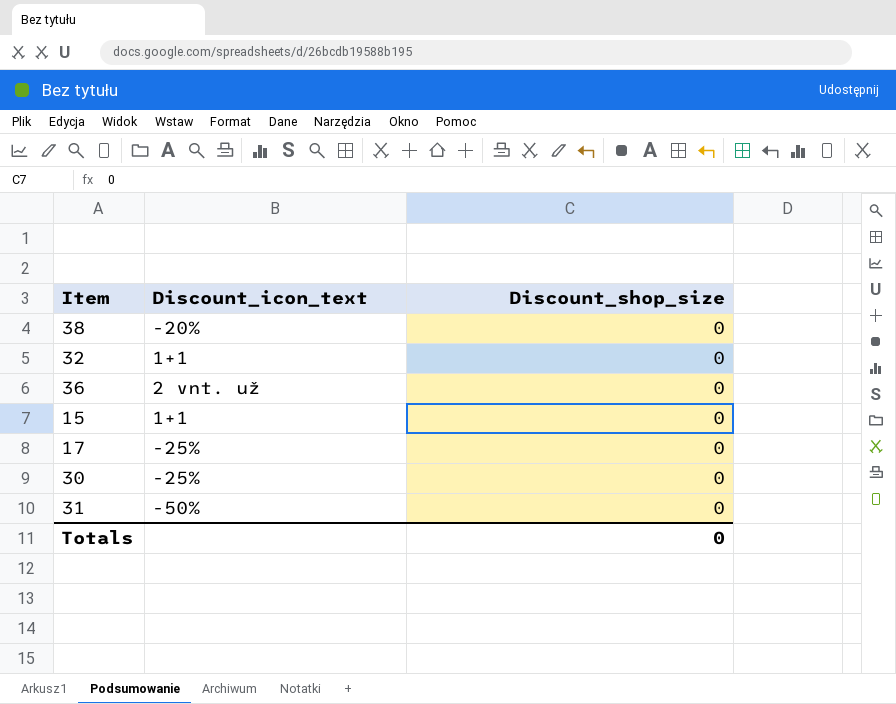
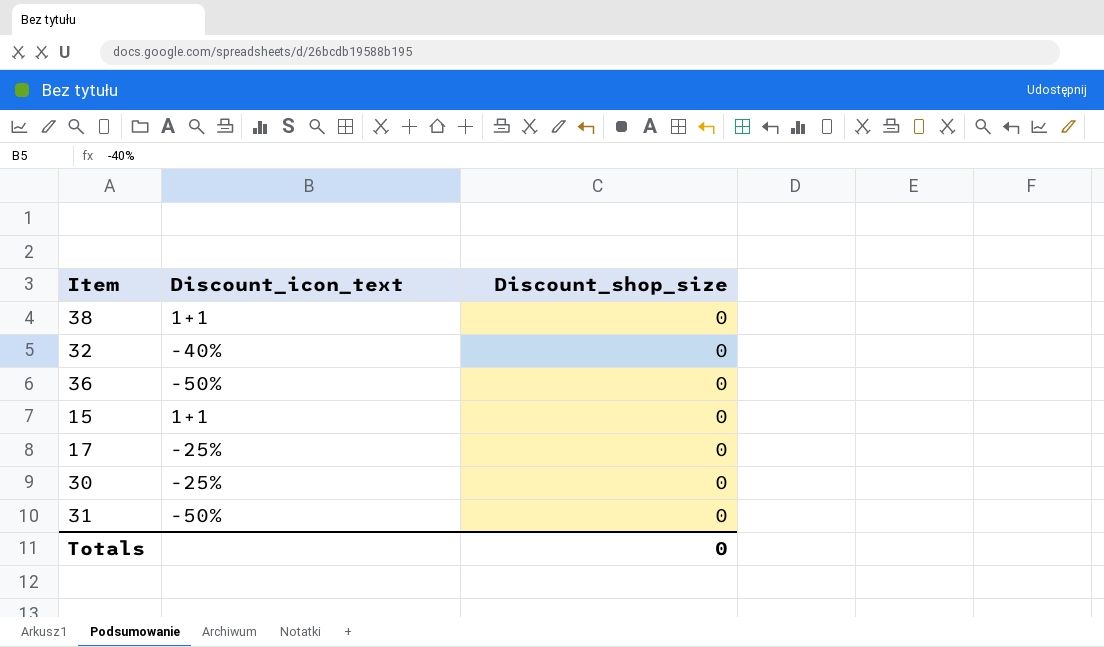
38 | Discount_icon_text: -20% -> 1+1
32 | Discount_icon_text: 1+1 -> -40%
36 | Discount_icon_text: 2 vnt. už -> -50%

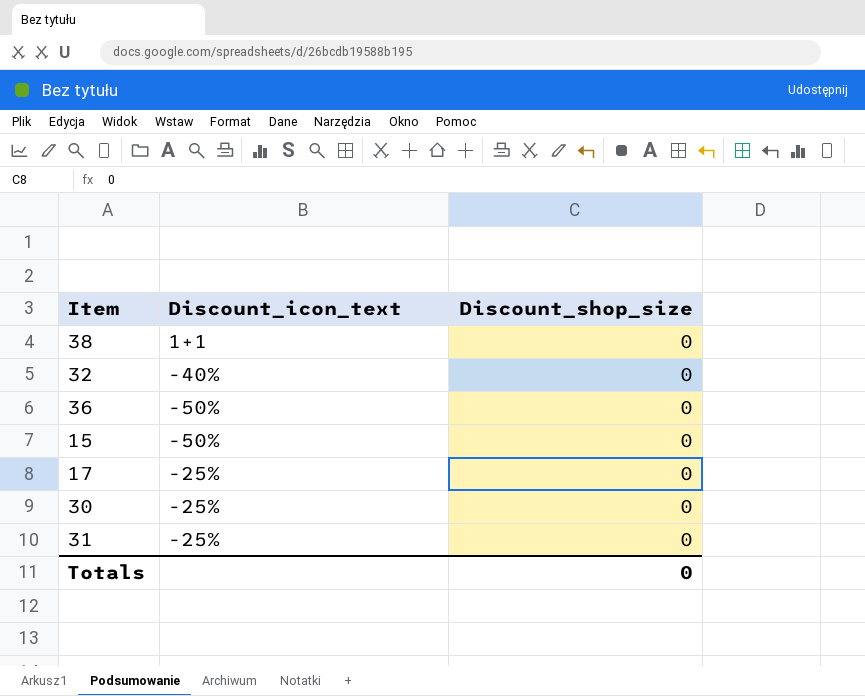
15 | Discount_icon_text: 1+1 -> -50%
31 | Discount_icon_text: -50% -> -25%

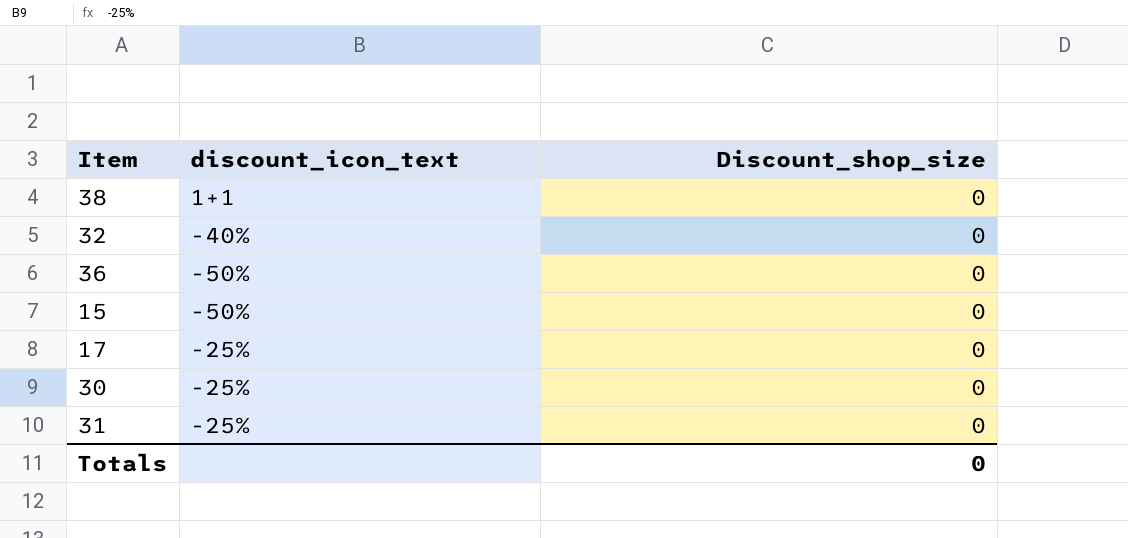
column name: Discount_icon_text -> discount_icon_text

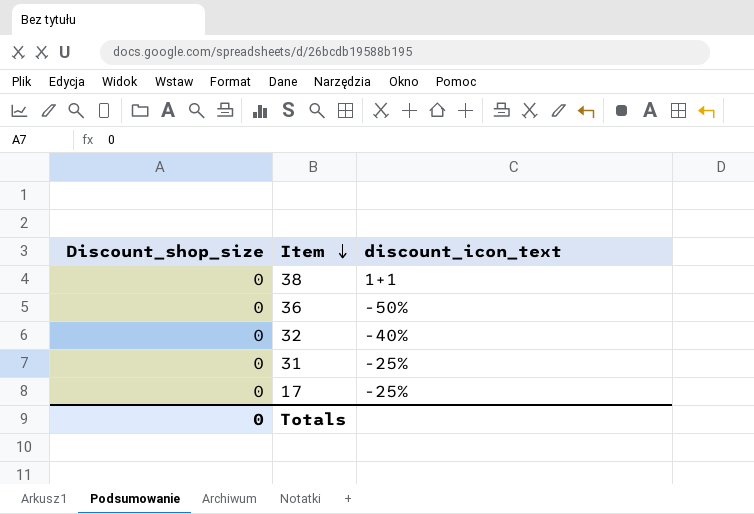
row order: none -> Item descending
column Discount_shop_size | position: 3 -> 1
row 15: -50% | 0 -> none
row 30: -25% | 0 -> none

